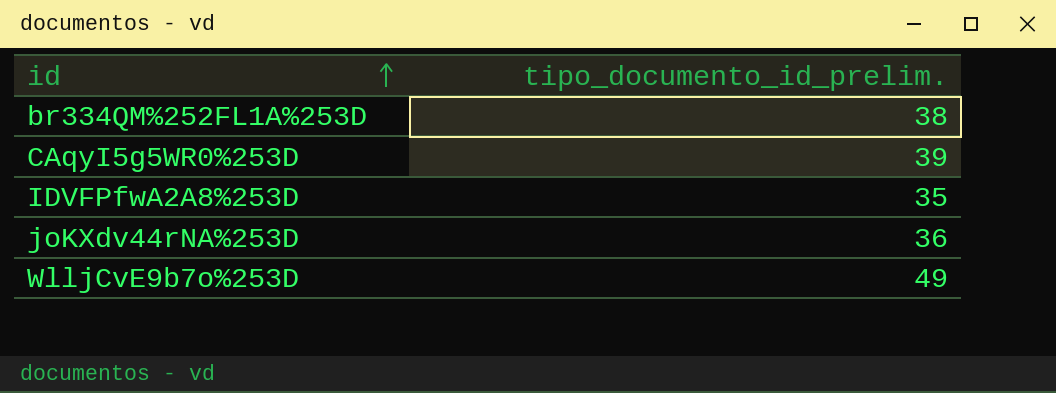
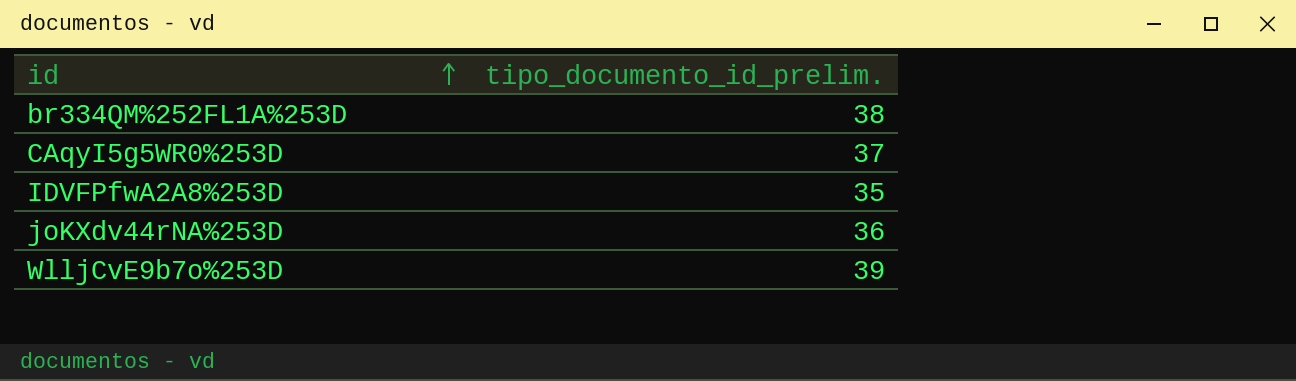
CAqyI5g5WR0%253D | tipo_documento_id_prelim.: 39 -> 37
WlljCvE9b7o%253D | tipo_documento_id_prelim.: 49 -> 39

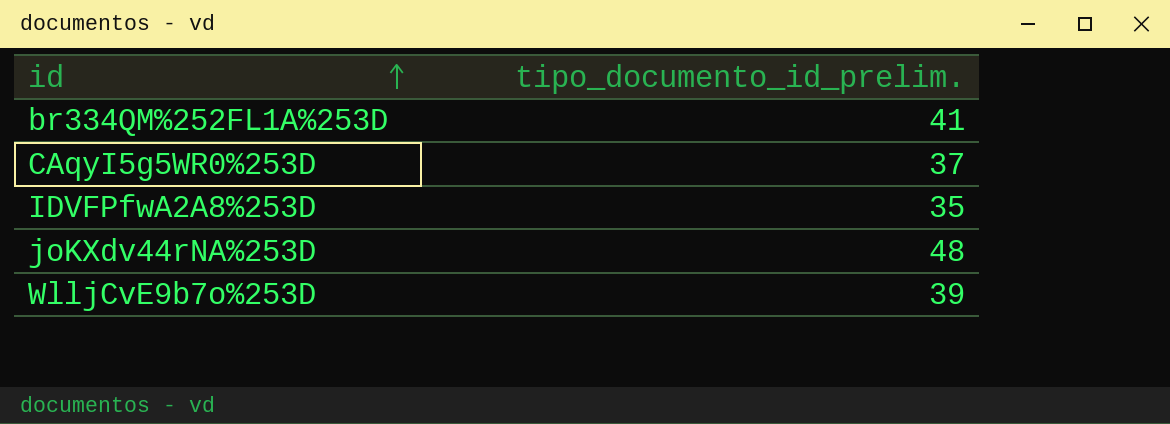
br334QM%252FL1A%253D | tipo_documento_id_prelim.: 38 -> 41
joKXdv44rNA%253D | tipo_documento_id_prelim.: 36 -> 48

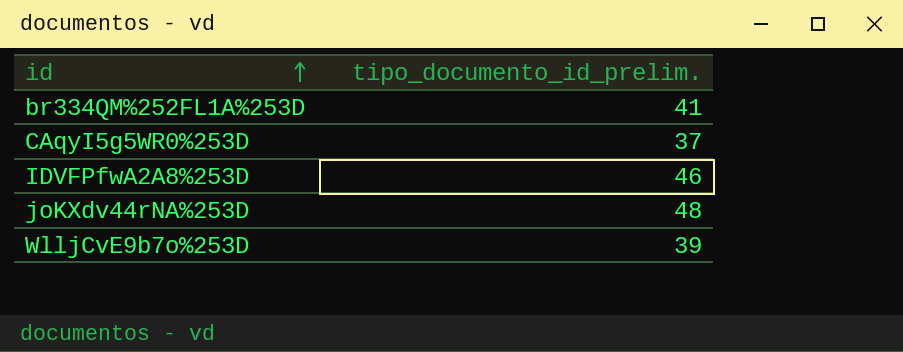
IDVFPfwA2A8%253D | tipo_documento_id_prelim.: 35 -> 46

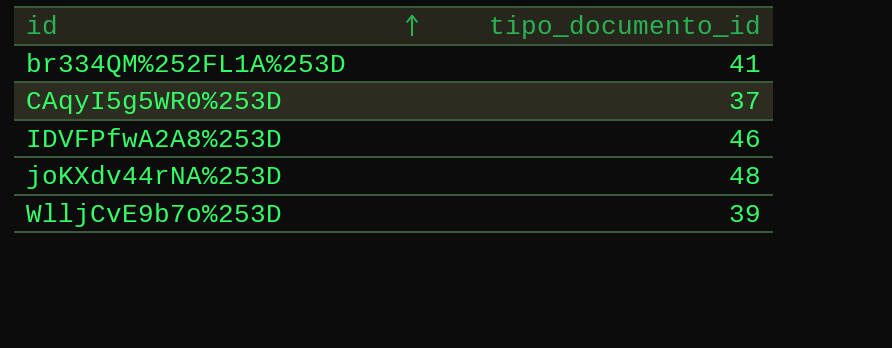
column name: tipo_documento_id_prelim. -> tipo_documento_id

